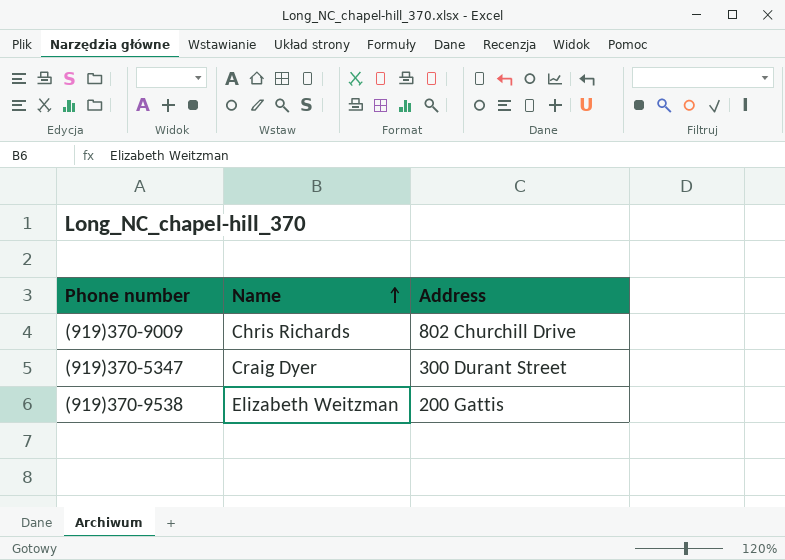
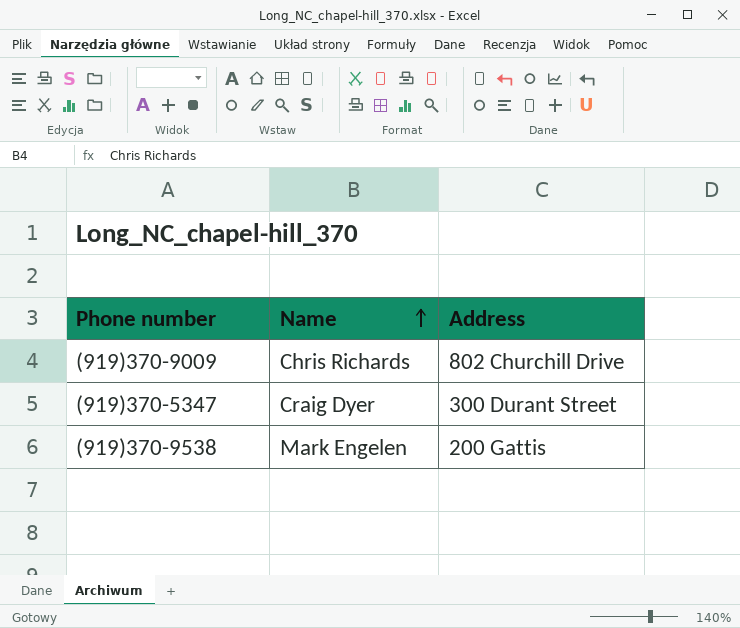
(919)370-9538 | Name: Elizabeth Weitzman -> Mark Engelen

